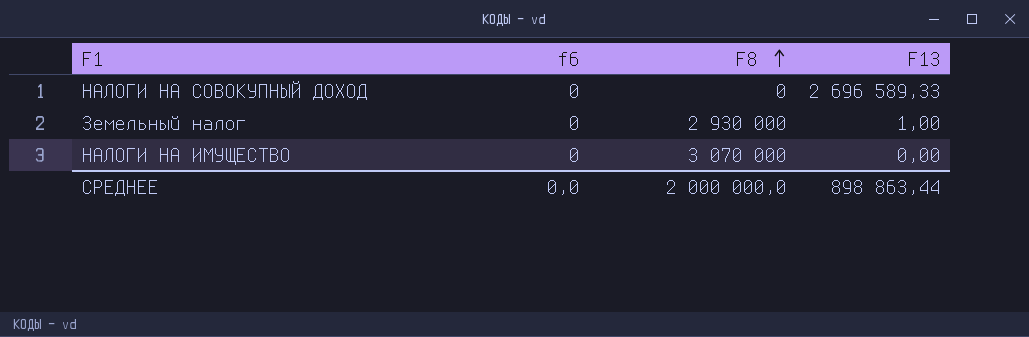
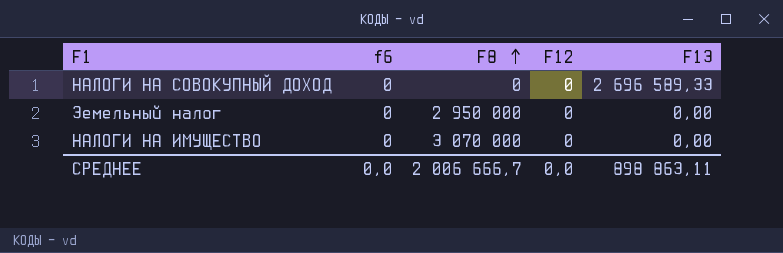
column F12 | position: none -> 4
Земельный налог | F8: 2 930 000 -> 2 950 000
Земельный налог | F13: 1,00 -> 0,00
СРЕДНЕЕ | F8: 2 000 000,0 -> 2 006 666,7
СРЕДНЕЕ | F13: 898 863,44 -> 898 863,11

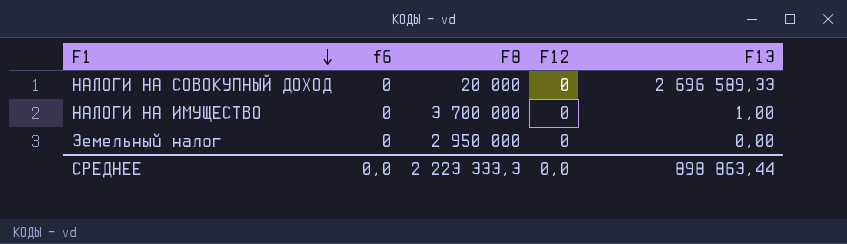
row order: F8 ascending -> F1 descending
НАЛОГИ НА СОВОКУПНЫЙ ДОХОД | F8: 0 -> 20 000
НАЛОГИ НА ИМУЩЕСТВО | F8: 3 070 000 -> 3 700 000
НАЛОГИ НА ИМУЩЕСТВО | F13: 0,00 -> 1,00
СРЕДНЕЕ | F8: 2 006 666,7 -> 2 223 333,3
СРЕДНЕЕ | F13: 898 863,11 -> 898 863,44

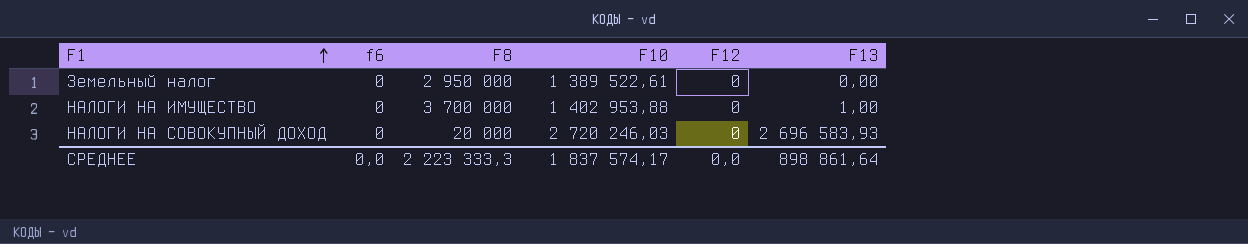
row order: F1 descending -> F1 ascending
column F10 | position: none -> 4
НАЛОГИ НА СОВОКУПНЫЙ ДОХОД | F13: 2 696 589,33 -> 2 696 583,93
СРЕДНЕЕ | F13: 898 863,44 -> 898 861,64

